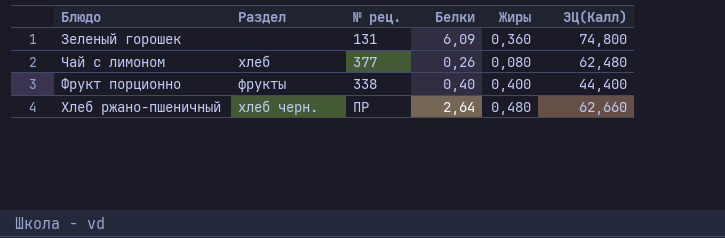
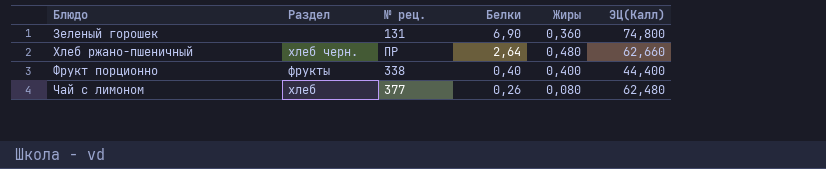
row order: none -> Белки descending
Зеленый горошек | Белки: 6,09 -> 6,90

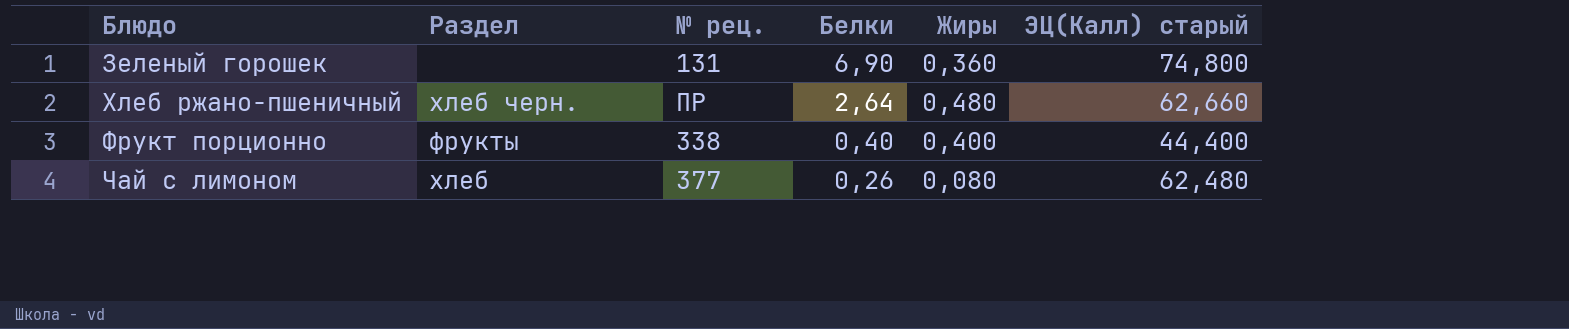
column name: ЭЦ(Калл) -> ЭЦ(Калл) старый

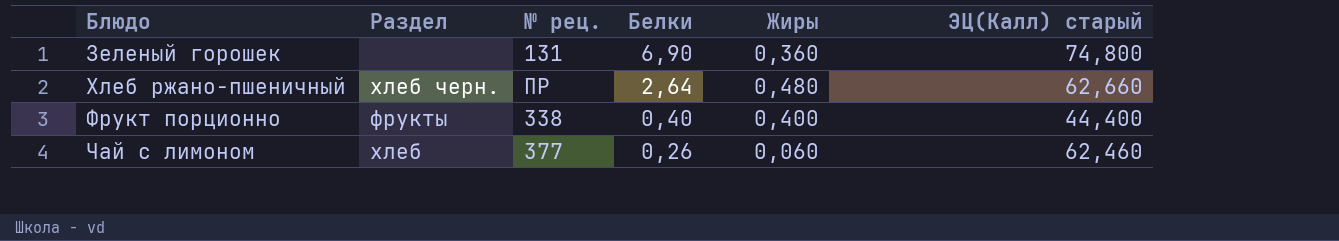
Чай с лимоном | Жиры: 0,080 -> 0,060
Чай с лимоном | ЭЦ(Калл) старый: 62,480 -> 62,460

